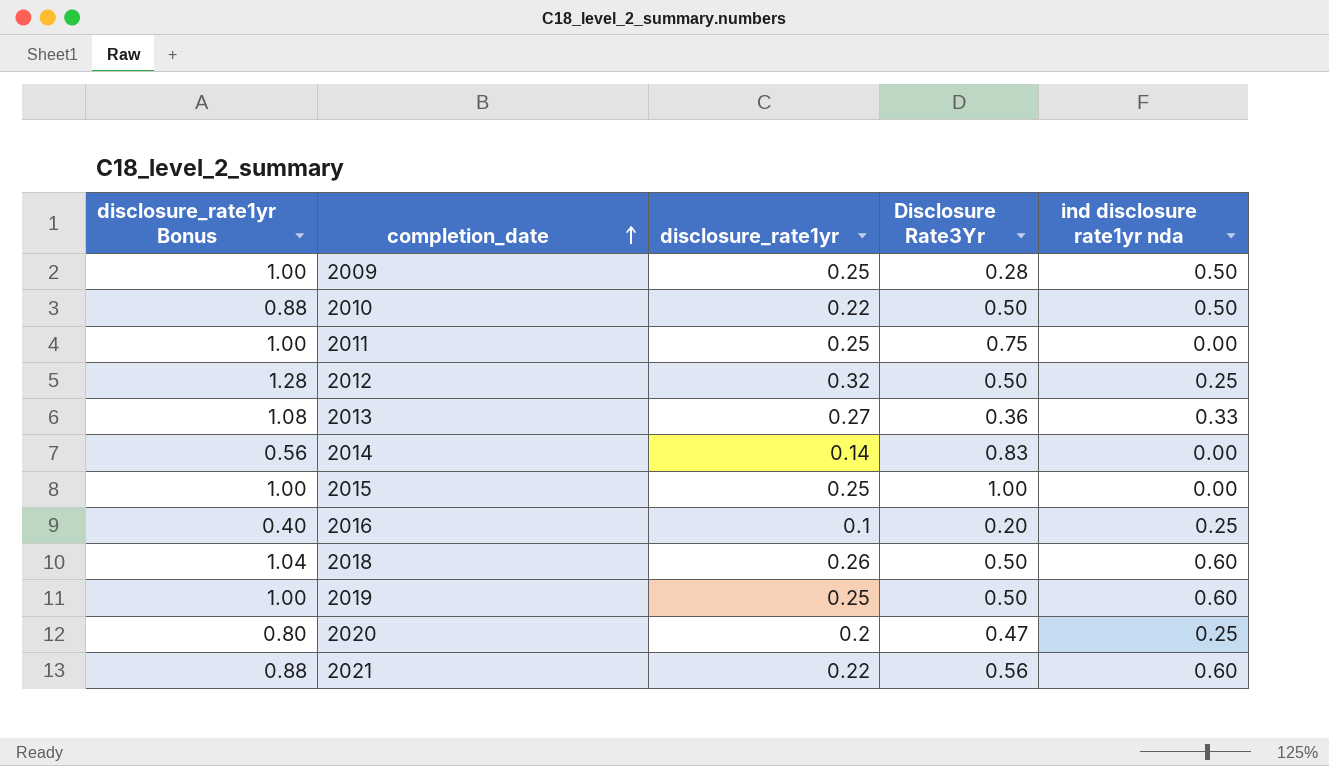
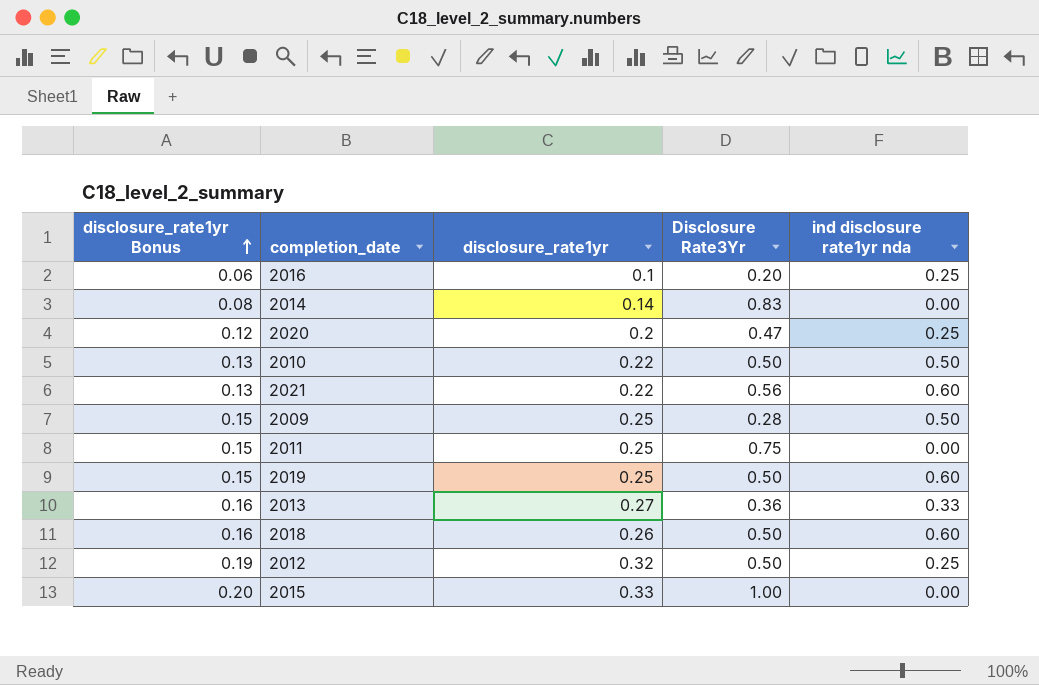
row order: completion_date ascending -> disclosure_rate1yr Bonus ascending
column disclosure_rate1yr Bonus | formula: [disclosure_rate1yr] * 4 -> [disclosure_rate1yr] * 0.6
2015 | disclosure_rate1yr: 0.25 -> 0.33

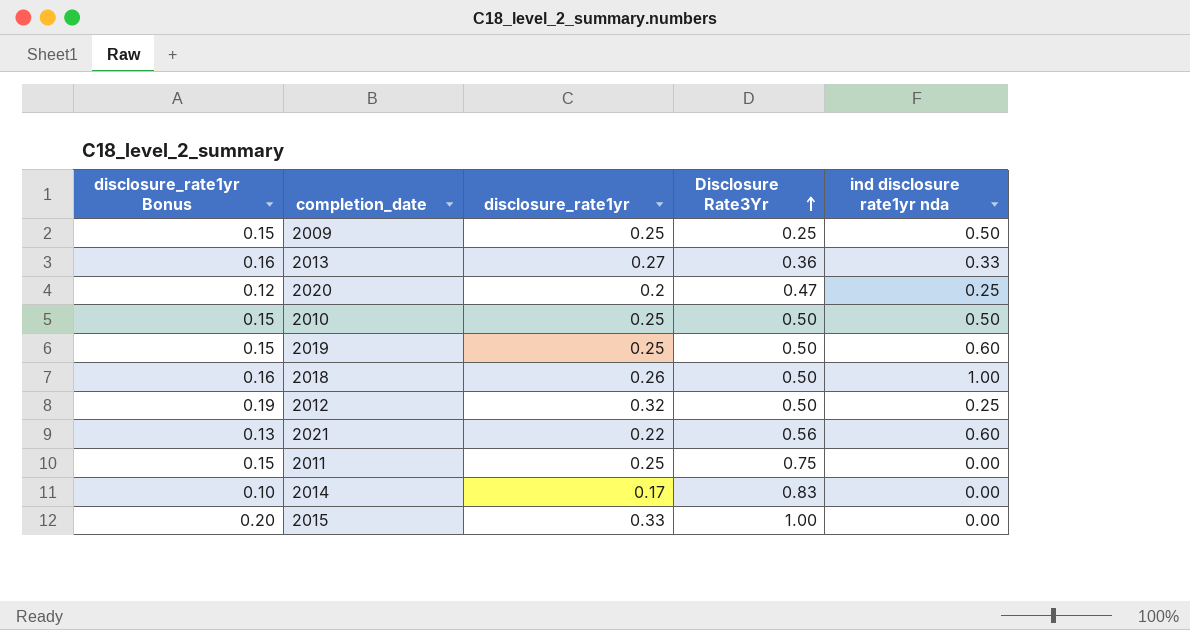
row order: disclosure_rate1yr Bonus ascending -> Disclosure Rate3Yr ascending
row 2016: 0.06 | 0.1 | 0.20 | 0.25 -> none
2009 | Disclosure Rate3Yr: 0.28 -> 0.25
2010 | disclosure_rate1yr Bonus: 0.13 -> 0.15
2010 | disclosure_rate1yr: 0.22 -> 0.25
2018 | ind disclosure rate1yr nda: 0.60 -> 1.00
2014 | disclosure_rate1yr Bonus: 0.08 -> 0.10
2014 | disclosure_rate1yr: 0.14 -> 0.17

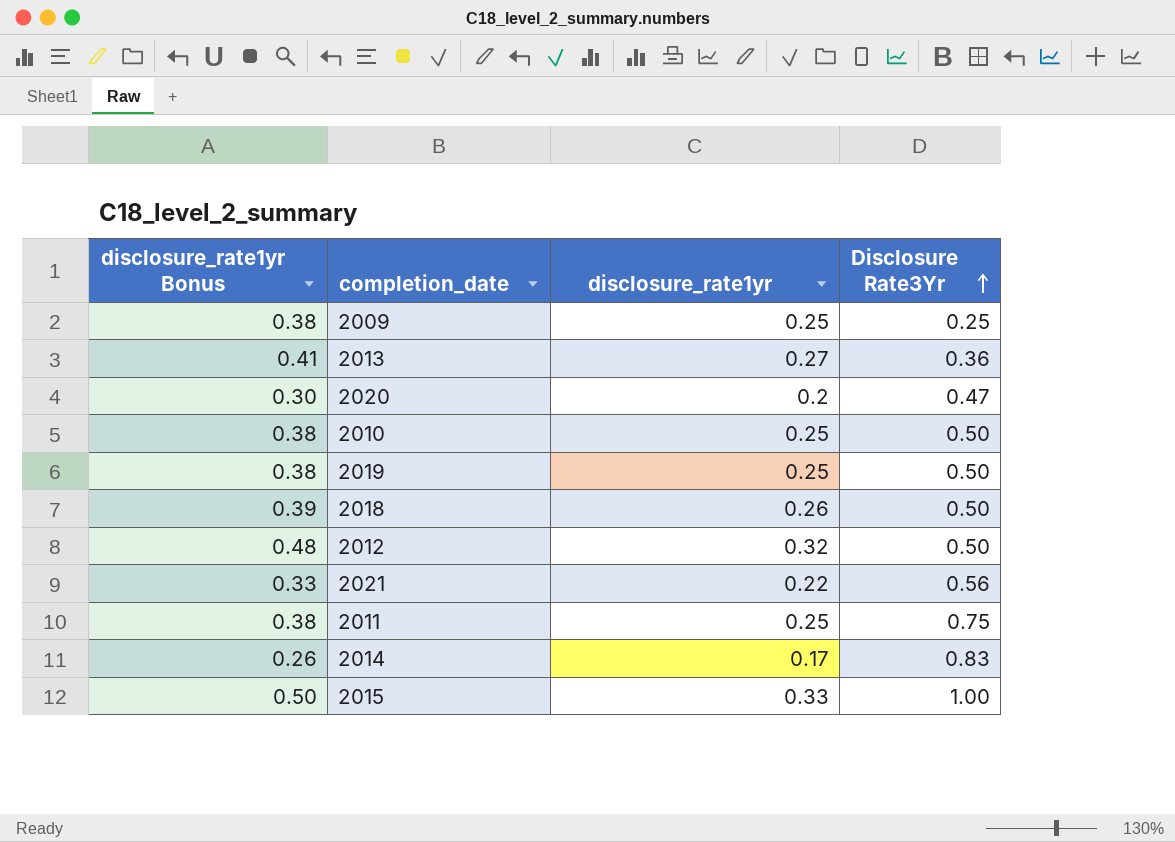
column ind disclosure rate1yr nda | position: 5 -> none
column disclosure_rate1yr Bonus | formula: [disclosure_rate1yr] * 0.6 -> [disclosure_rate1yr] * 1.5

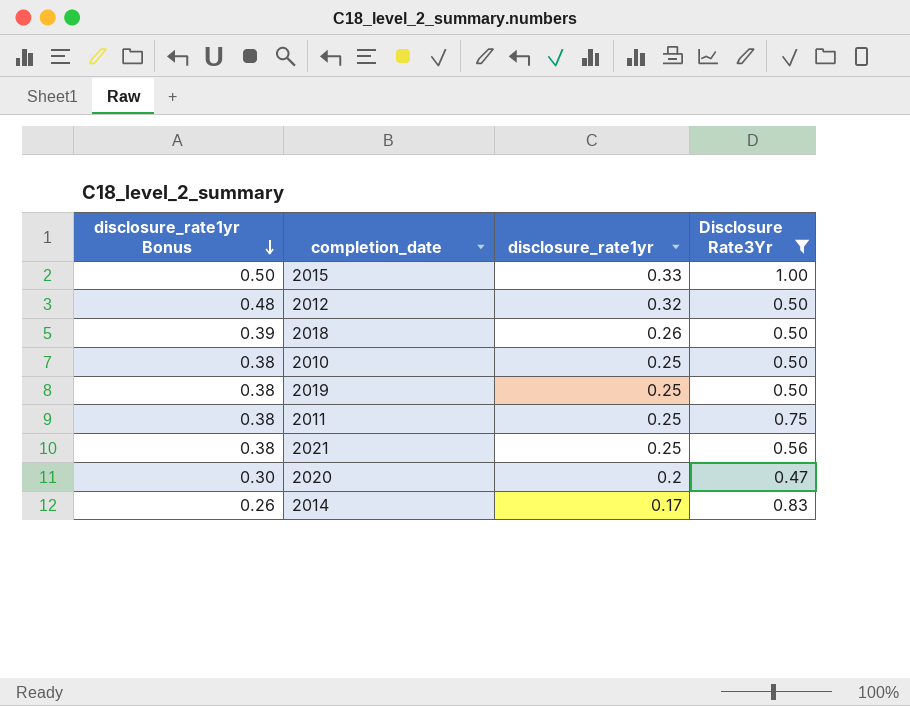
filter: none -> Disclosure Rate3Yr >= 0.47
row order: Disclosure Rate3Yr ascending -> disclosure_rate1yr Bonus descending
2021 | disclosure_rate1yr Bonus: 0.33 -> 0.38
2021 | disclosure_rate1yr: 0.22 -> 0.25

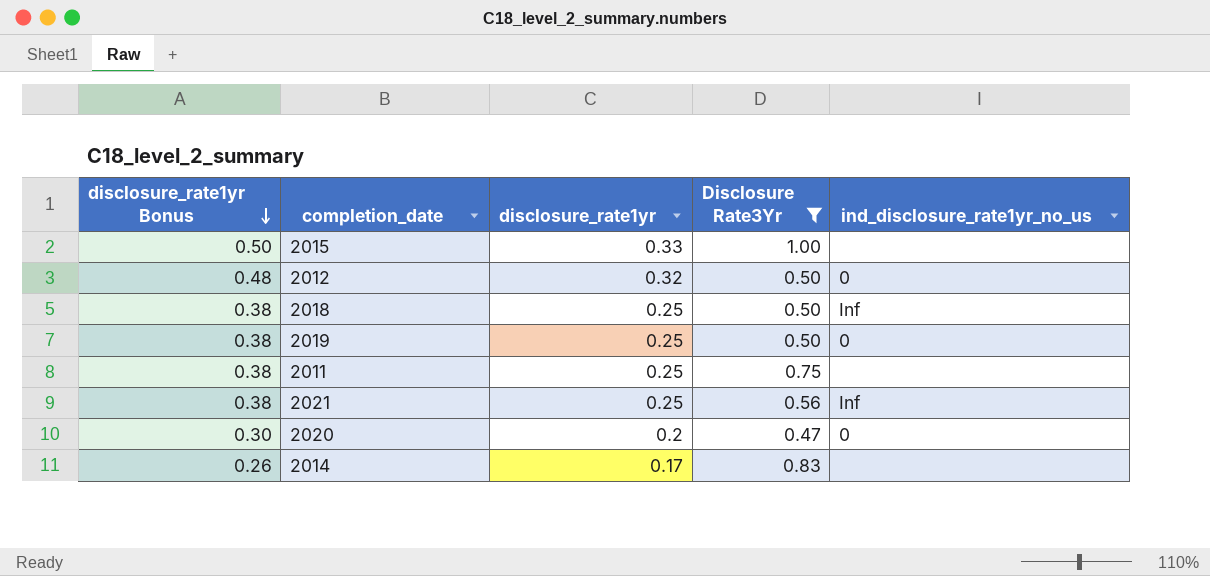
column ind_disclosure_rate1yr_no_us | position: none -> 5
row 2010: 0.38 | 0.25 | 0.50 -> none
2018 | disclosure_rate1yr Bonus: 0.39 -> 0.38
2018 | disclosure_rate1yr: 0.26 -> 0.25

